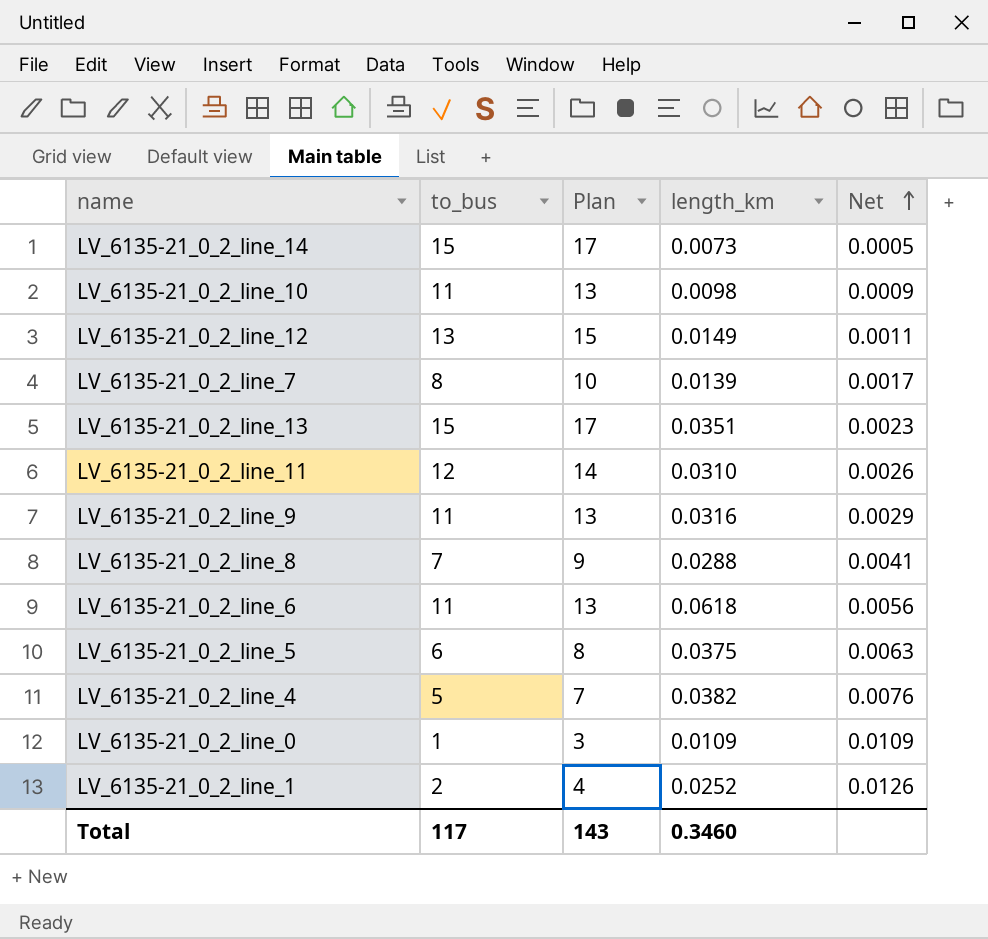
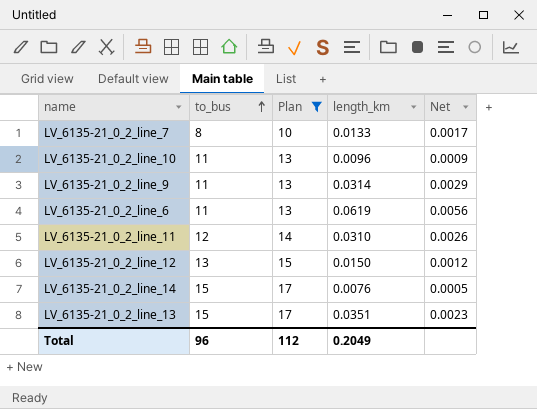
filter: none -> Plan >= 10
row order: Net ascending -> to_bus ascending
LV_6135-21_0_2_line_7 | length_km: 0.0139 -> 0.0133
LV_6135-21_0_2_line_10 | length_km: 0.0098 -> 0.0096
LV_6135-21_0_2_line_9 | length_km: 0.0316 -> 0.0314
LV_6135-21_0_2_line_6 | length_km: 0.0618 -> 0.0619
LV_6135-21_0_2_line_12 | length_km: 0.0149 -> 0.0150
LV_6135-21_0_2_line_12 | Net: 0.0011 -> 0.0012
LV_6135-21_0_2_line_14 | length_km: 0.0073 -> 0.0076
Total | to_bus: 117 -> 96
Total | Plan: 143 -> 112
Total | length_km: 0.3460 -> 0.2049

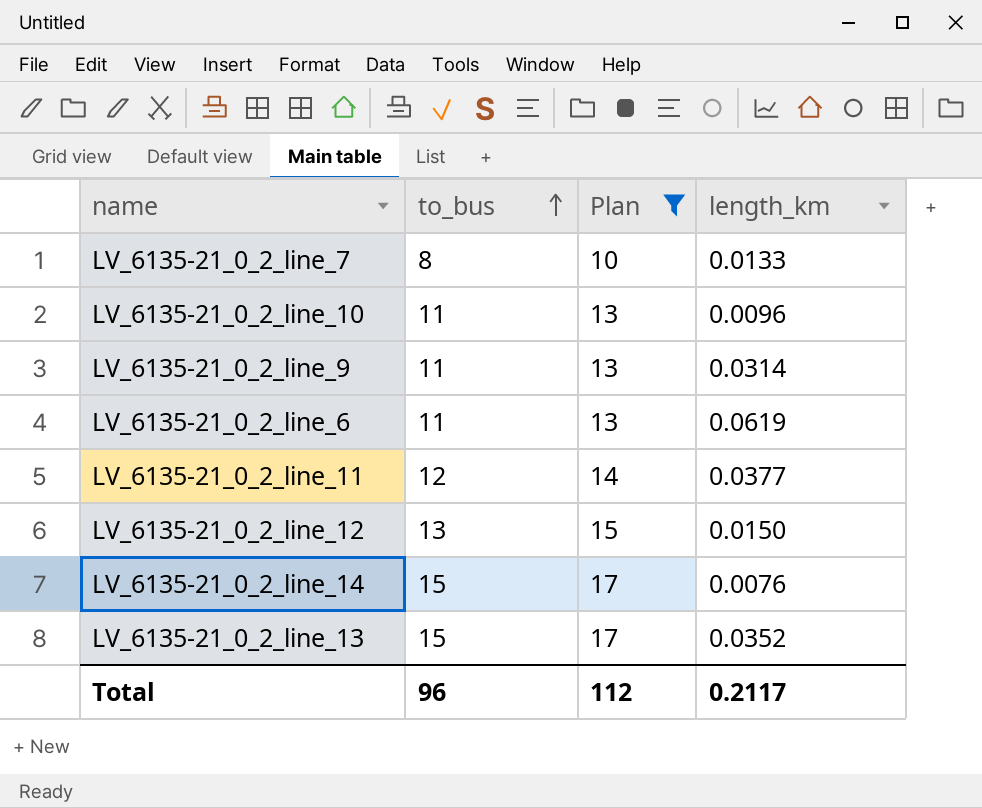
column Net | formula: [length_km] / [to_bus] -> none
LV_6135-21_0_2_line_11 | length_km: 0.0310 -> 0.0377
LV_6135-21_0_2_line_13 | length_km: 0.0351 -> 0.0352
Total | length_km: 0.2049 -> 0.2117

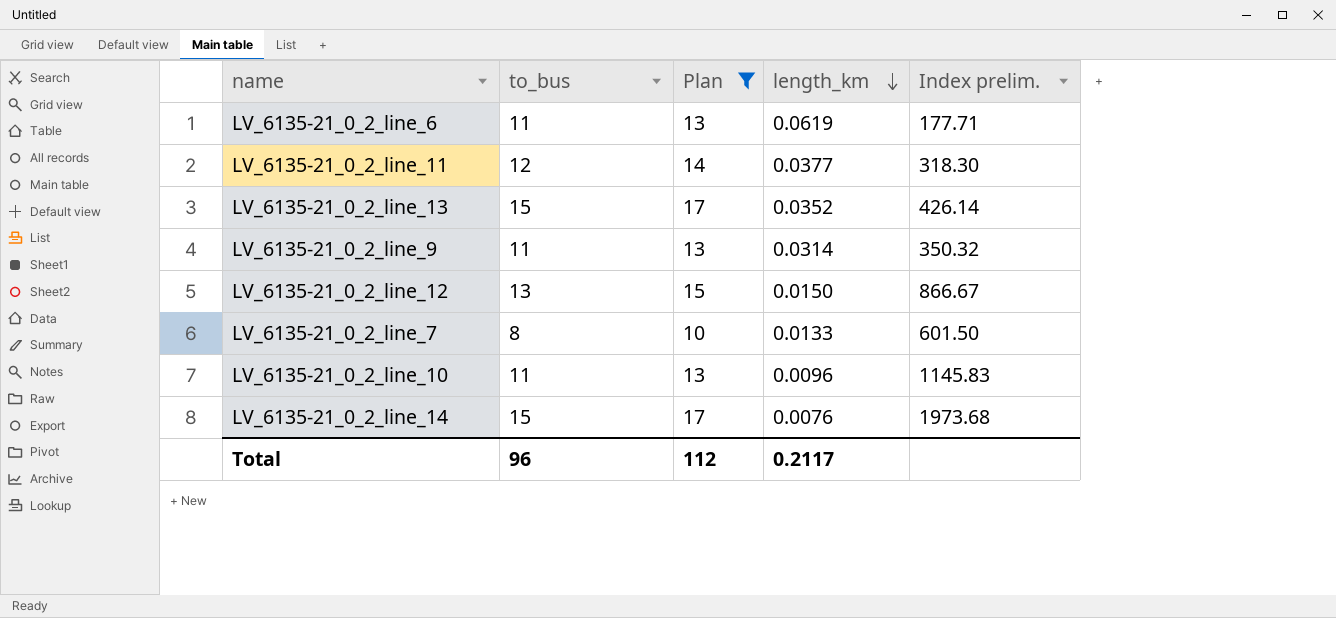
row order: to_bus ascending -> length_km descending
column Index prelim. | formula: none -> [to_bus] / [length_km]

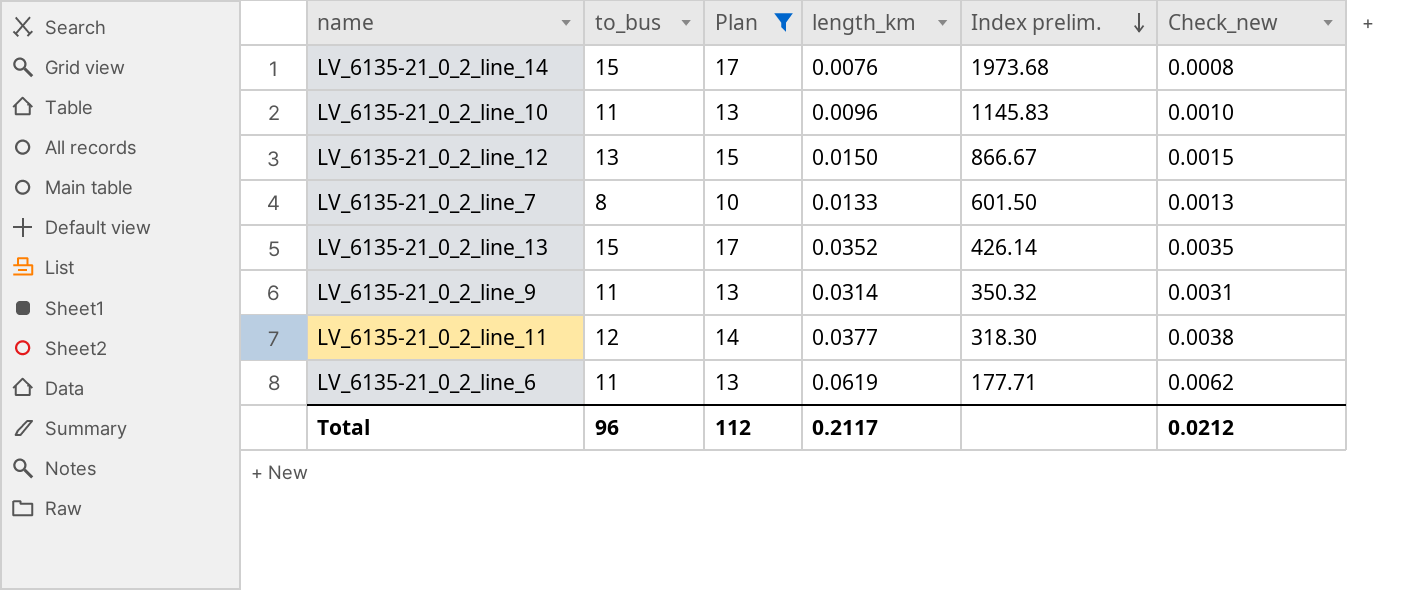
row order: length_km descending -> Index prelim. descending
column Check_new | formula: none -> [length_km] * 0.1

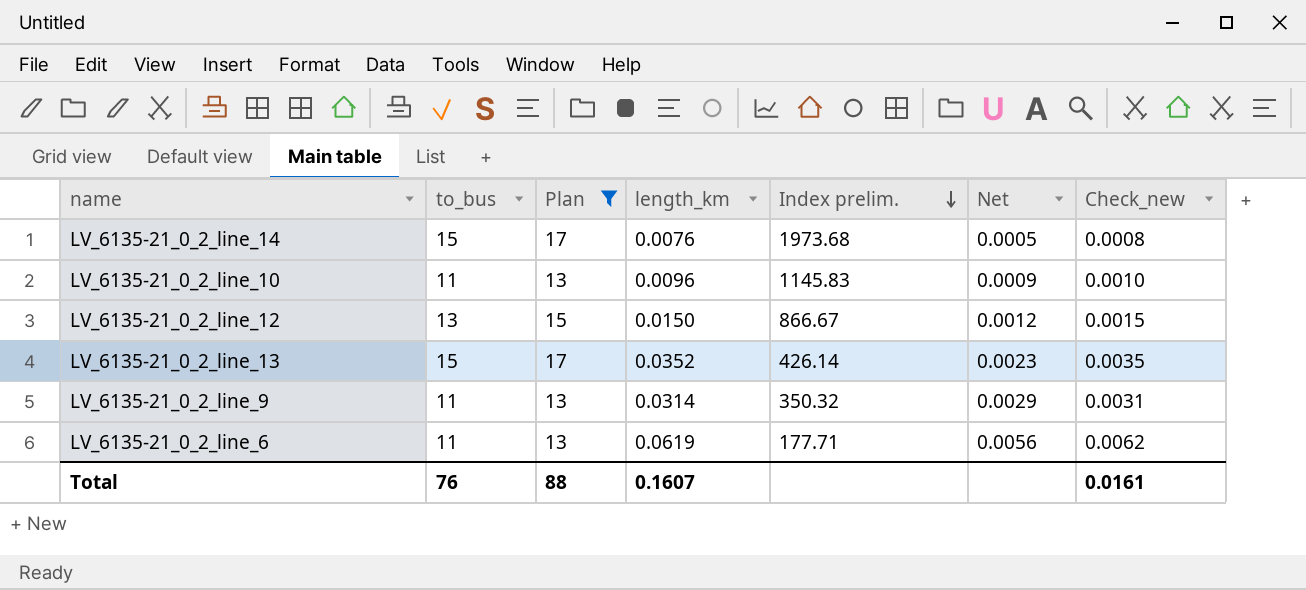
column Net | formula: none -> [length_km] / [to_bus]
row LV_6135-21_0_2_line_7: 8 | 10 | 0.0133 | 601.50 | 0.0013 -> none
row LV_6135-21_0_2_line_11: 12 | 14 | 0.0377 | 318.30 | 0.0038 -> none
Total | to_bus: 96 -> 76
Total | Plan: 112 -> 88
Total | length_km: 0.2117 -> 0.1607
Total | Check_new: 0.0212 -> 0.0161

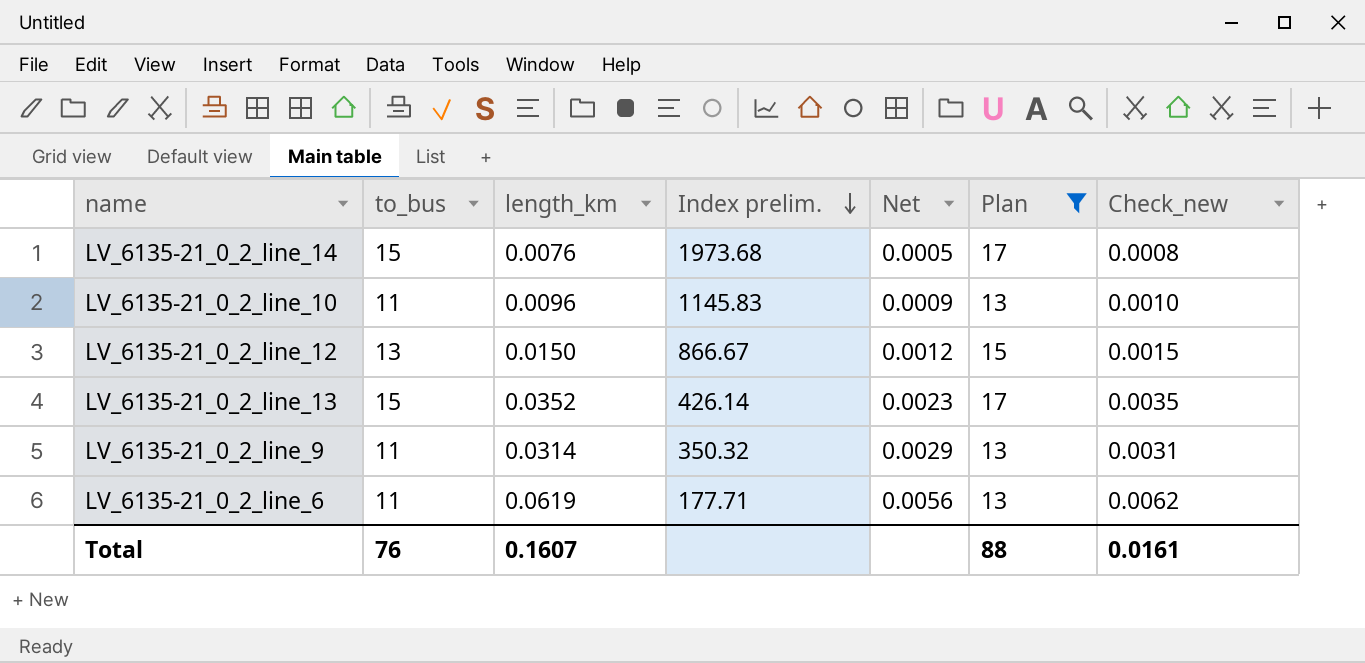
column Plan | position: 3 -> 6

